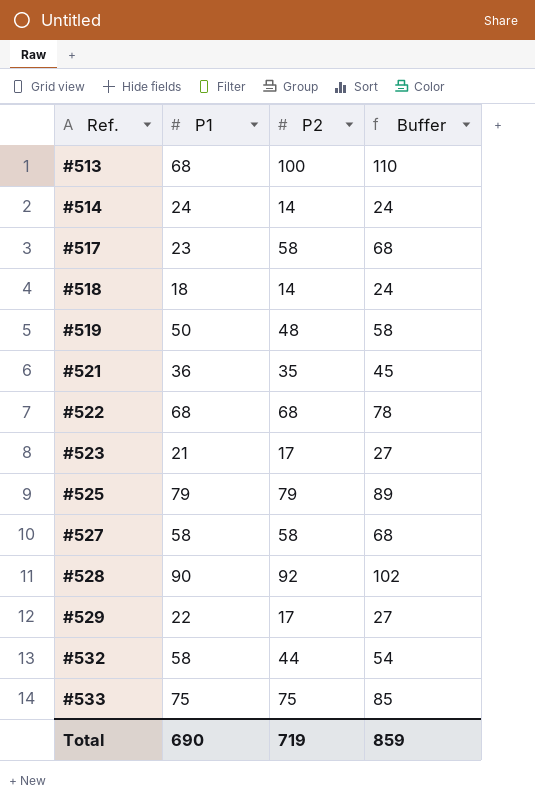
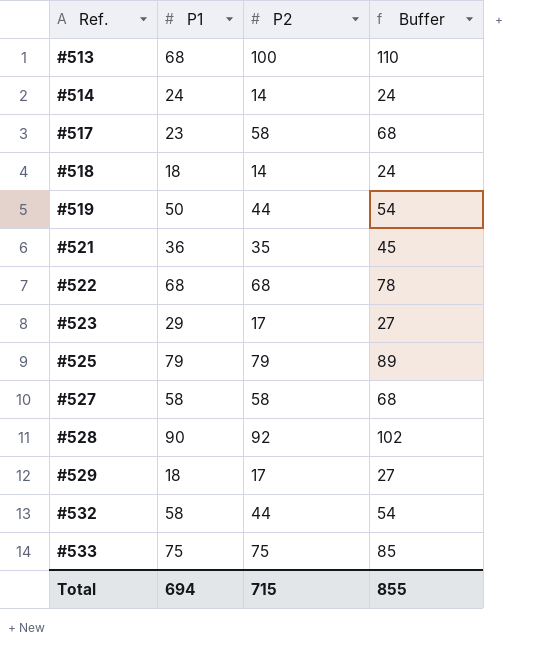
#519 | P2: 48 -> 44
#519 | Buffer: 58 -> 54
#523 | P1: 21 -> 29
#529 | P1: 22 -> 18
Total | P1: 690 -> 694
Total | P2: 719 -> 715
Total | Buffer: 859 -> 855

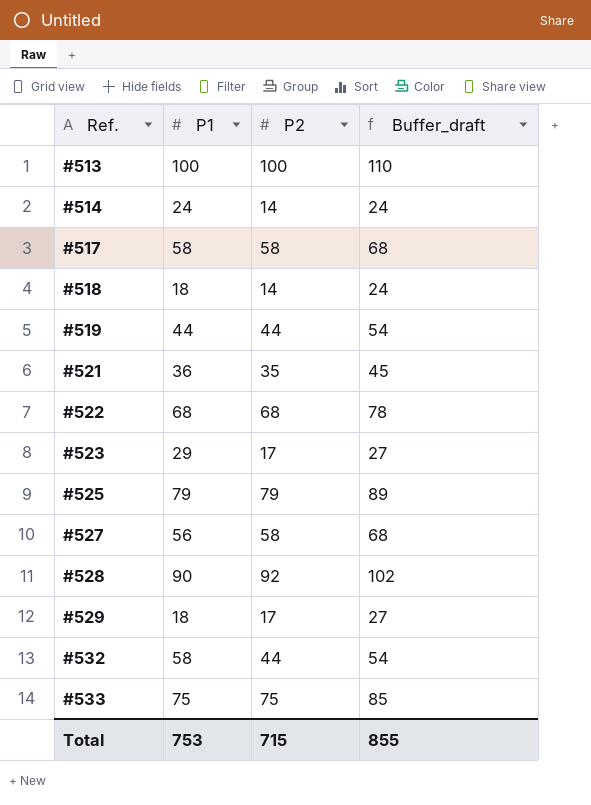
column name: Buffer -> Buffer_draft
#513 | P1: 68 -> 100
#517 | P1: 23 -> 58
#519 | P1: 50 -> 44
#527 | P1: 58 -> 56
Total | P1: 694 -> 753

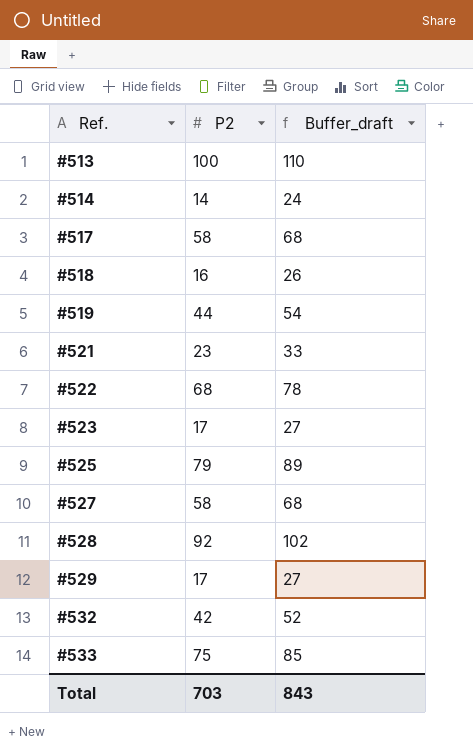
column P1 | position: 2 -> none
#518 | P2: 14 -> 16
#518 | Buffer_draft: 24 -> 26
#521 | P2: 35 -> 23
#521 | Buffer_draft: 45 -> 33
#532 | P2: 44 -> 42
#532 | Buffer_draft: 54 -> 52
Total | P2: 715 -> 703
Total | Buffer_draft: 855 -> 843

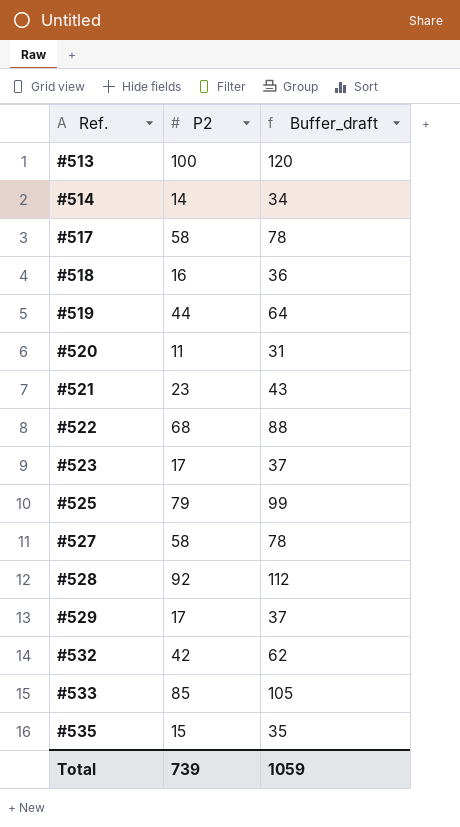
column Buffer_draft | formula: [P2] + 10 -> [P2] + 20
row #520: none -> 11 | 31
#533 | P2: 75 -> 85
row #535: none -> 15 | 35
Total | P2: 703 -> 739
Total | Buffer_draft: 843 -> 1059

